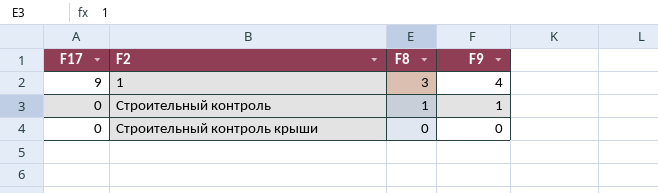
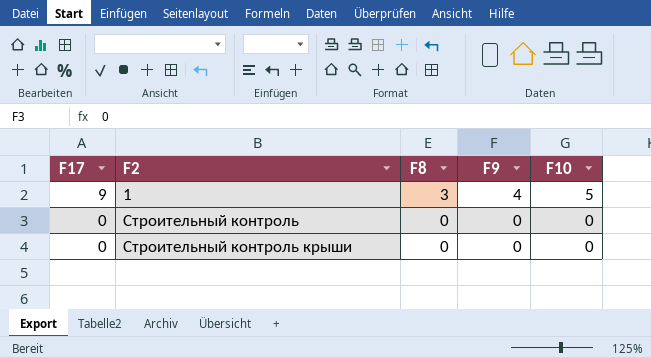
column F10 | position: none -> 5
Строительный контроль | F8: 1 -> 0
Строительный контроль | F9: 1 -> 0

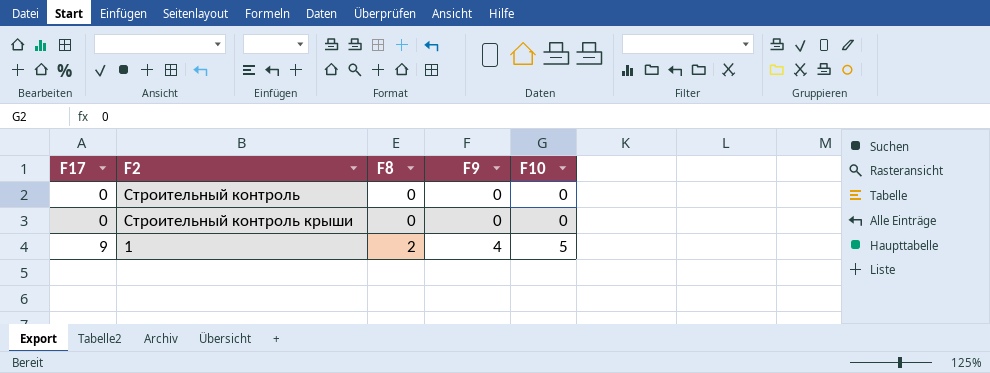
row order: F17 descending -> F17 ascending
1 | F8: 3 -> 2

